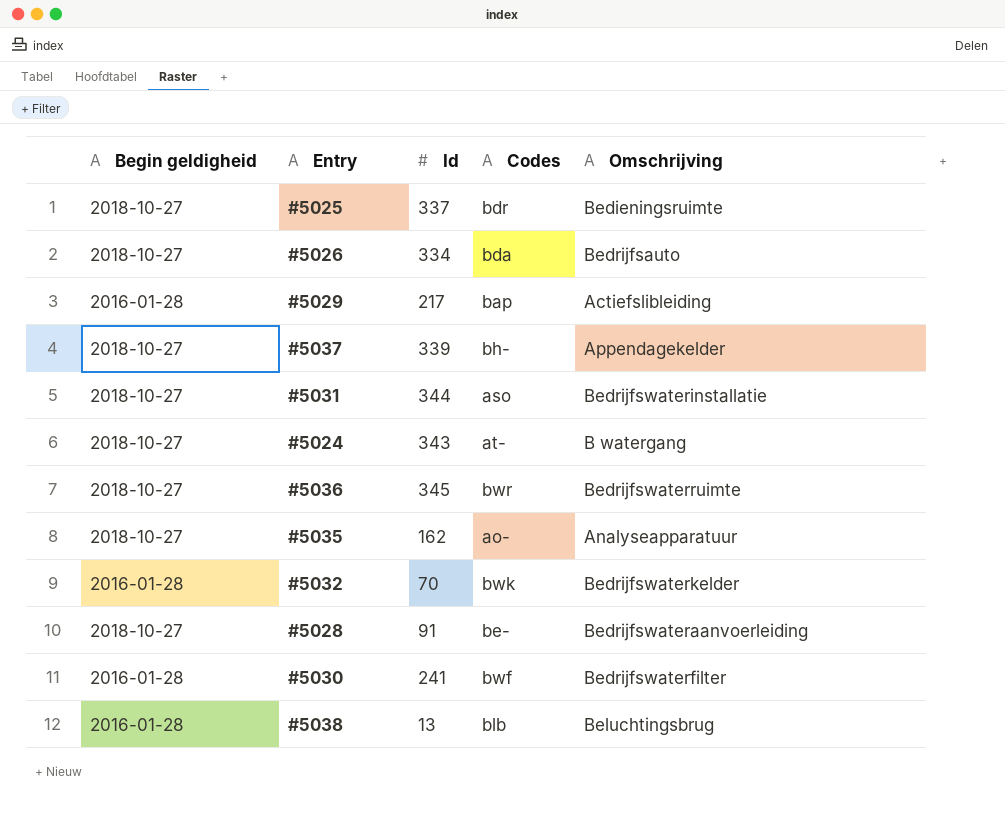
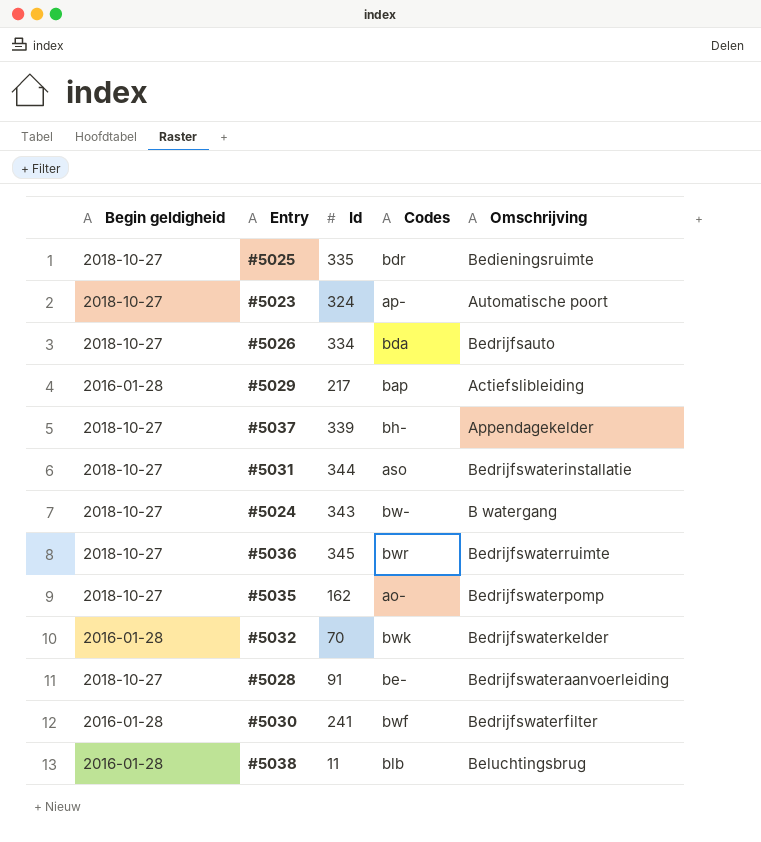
#5025 | Id: 337 -> 335
row #5023: none -> 2018-10-27 | 324 | ap- | Automatische poort
#5024 | Codes: at- -> bw-
#5035 | Omschrijving: Analyseapparatuur -> Bedrijfswaterpomp
#5038 | Id: 13 -> 11

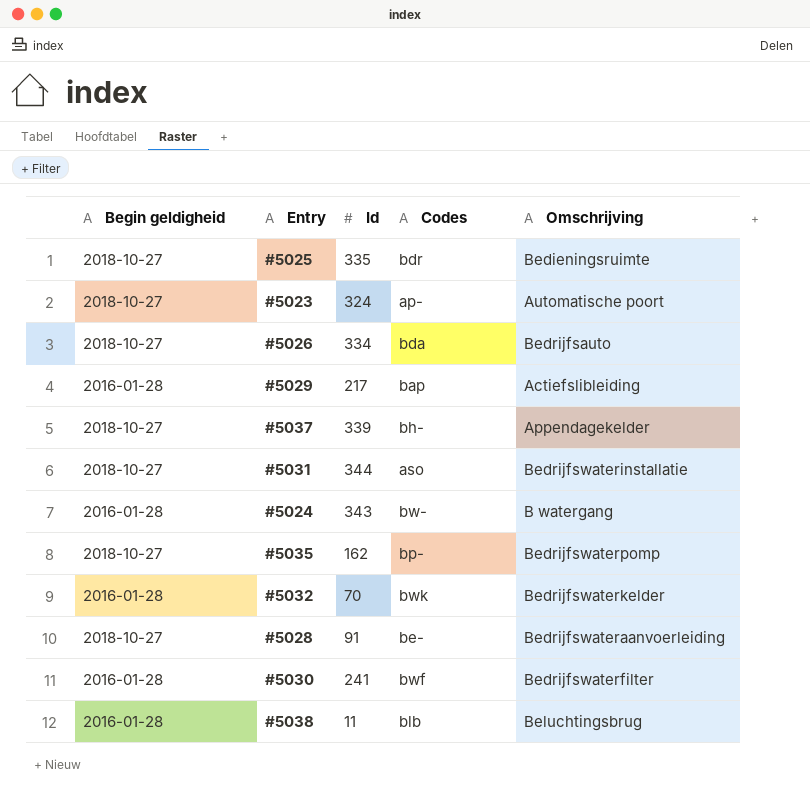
row #5036: 2018-10-27 | 345 | bwr | Bedrijfswaterruimte -> none
#5024 | Begin geldigheid: 2018-10-27 -> 2016-01-28
#5035 | Codes: ao- -> bp-

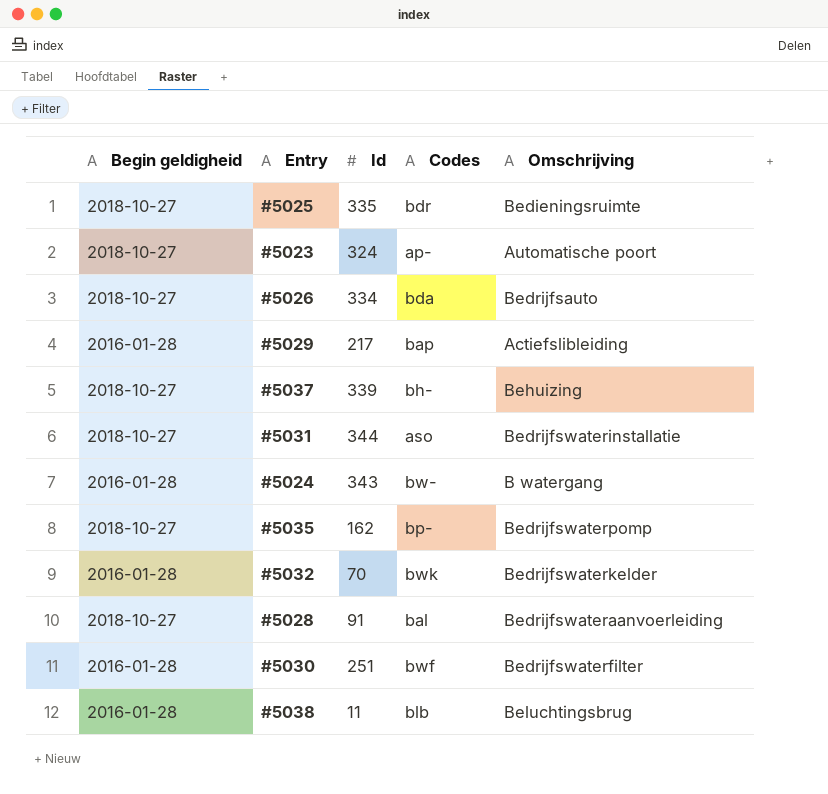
#5037 | Omschrijving: Appendagekelder -> Behuizing
#5028 | Codes: be- -> bal
#5030 | Id: 241 -> 251

